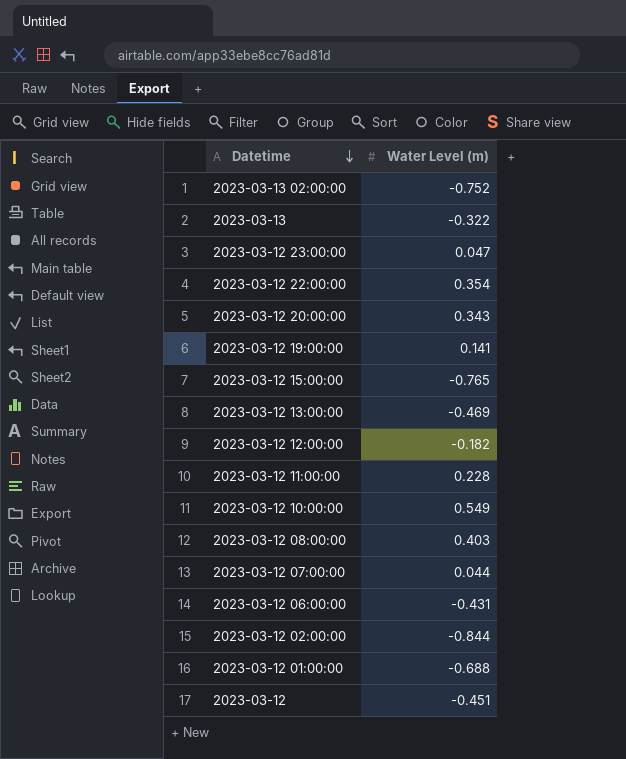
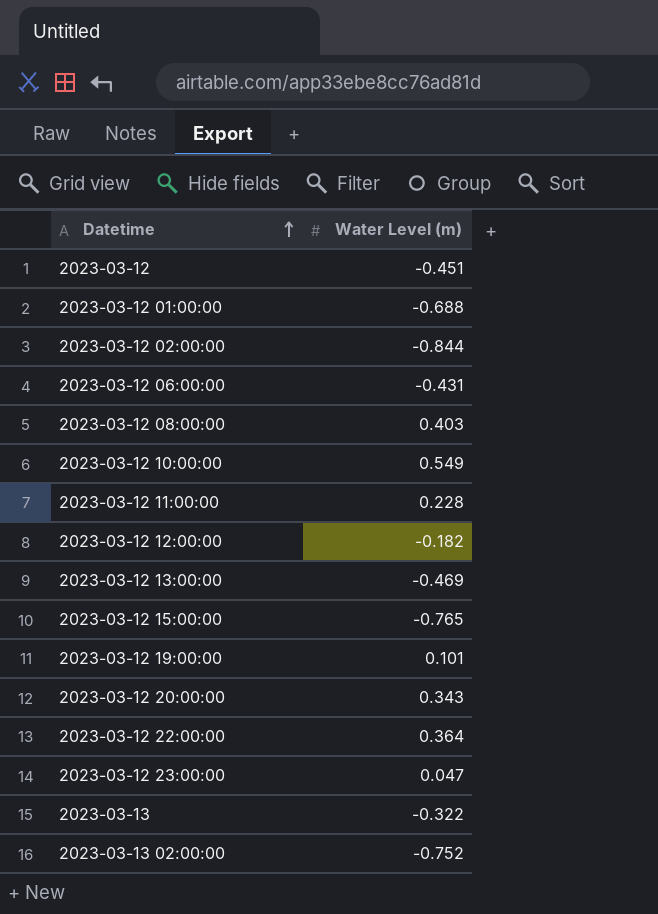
row order: Datetime descending -> Datetime ascending
row 2023-03-12 07:00:00: 0.044 -> none
2023-03-12 19:00:00 | Water Level (m): 0.141 -> 0.101
2023-03-12 22:00:00 | Water Level (m): 0.354 -> 0.364

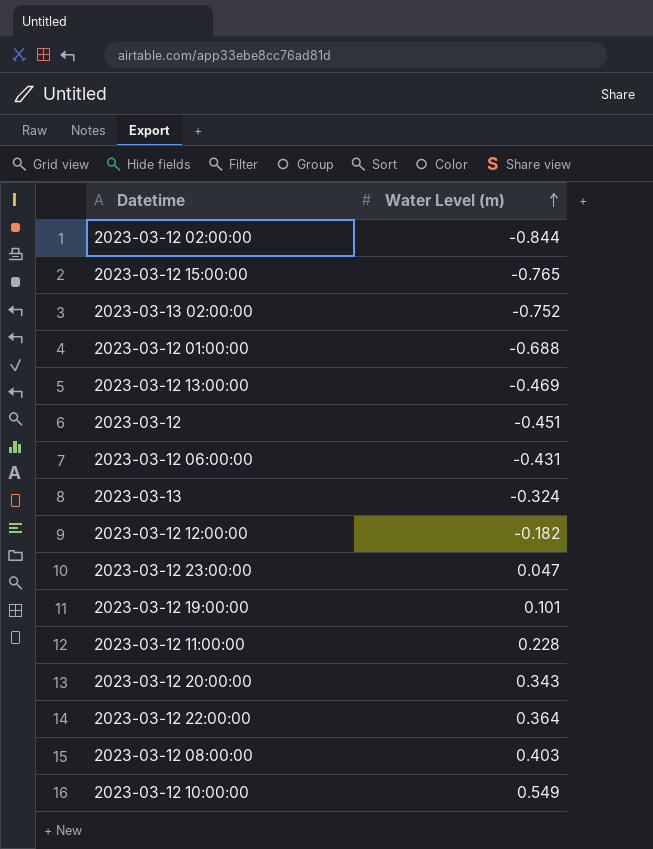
row order: Datetime ascending -> Water Level (m) ascending
2023-03-13 | Water Level (m): -0.322 -> -0.324

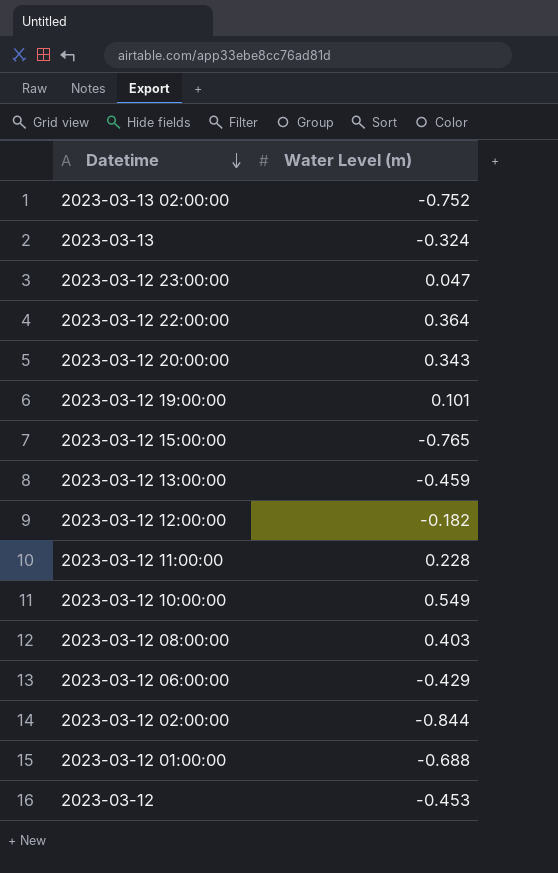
row order: Water Level (m) ascending -> Datetime descending
2023-03-12 13:00:00 | Water Level (m): -0.469 -> -0.459
2023-03-12 06:00:00 | Water Level (m): -0.431 -> -0.429
2023-03-12 | Water Level (m): -0.451 -> -0.453

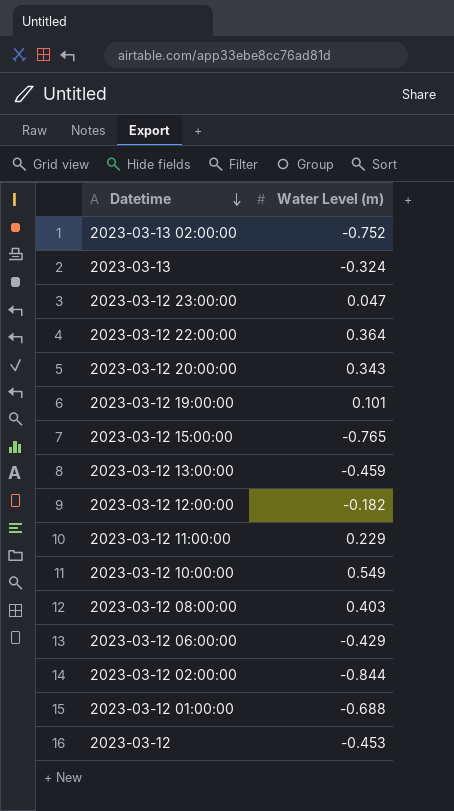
2023-03-12 11:00:00 | Water Level (m): 0.228 -> 0.229

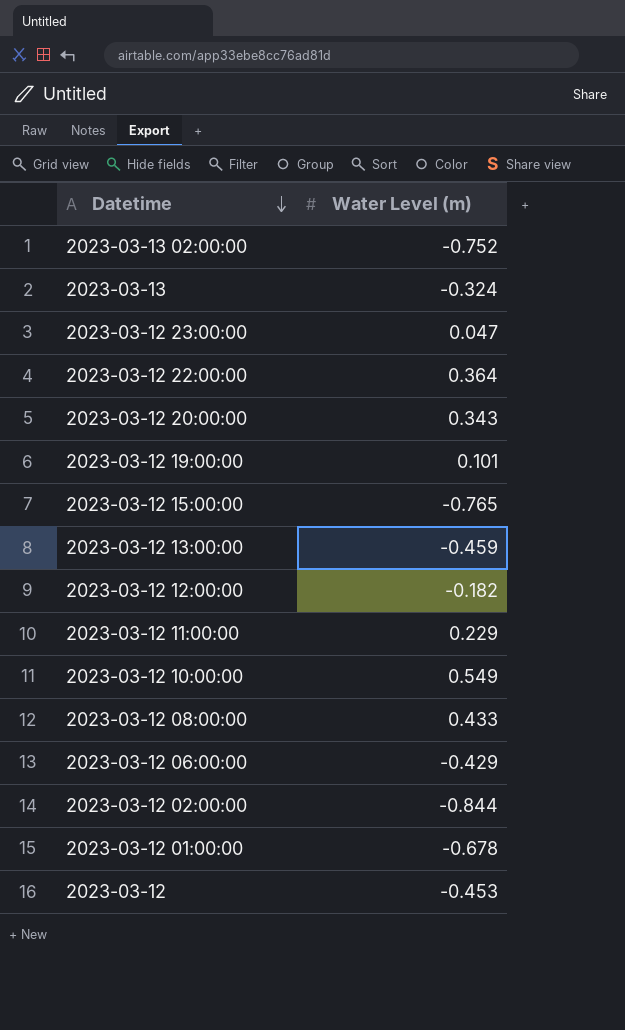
2023-03-12 08:00:00 | Water Level (m): 0.403 -> 0.433
2023-03-12 01:00:00 | Water Level (m): -0.688 -> -0.678

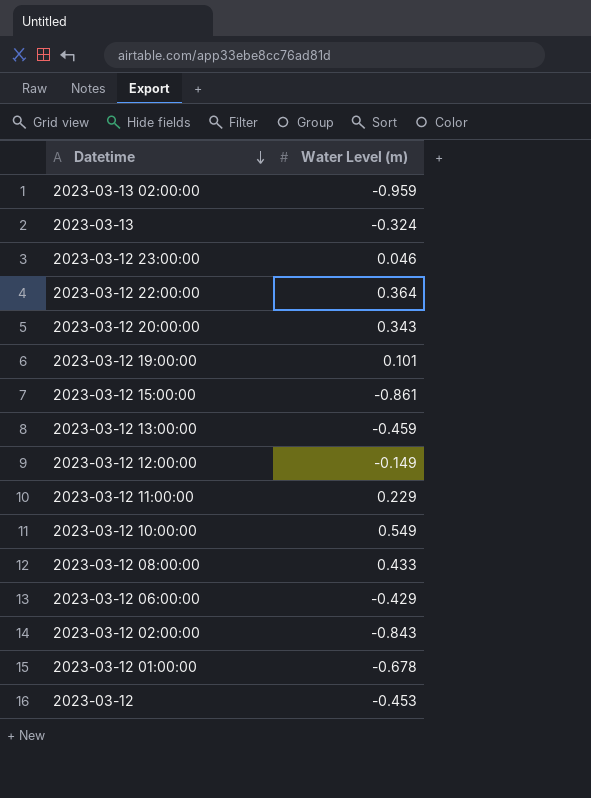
2023-03-13 02:00:00 | Water Level (m): -0.752 -> -0.959
2023-03-12 23:00:00 | Water Level (m): 0.047 -> 0.046
2023-03-12 15:00:00 | Water Level (m): -0.765 -> -0.861
2023-03-12 12:00:00 | Water Level (m): -0.182 -> -0.149
2023-03-12 02:00:00 | Water Level (m): -0.844 -> -0.843

